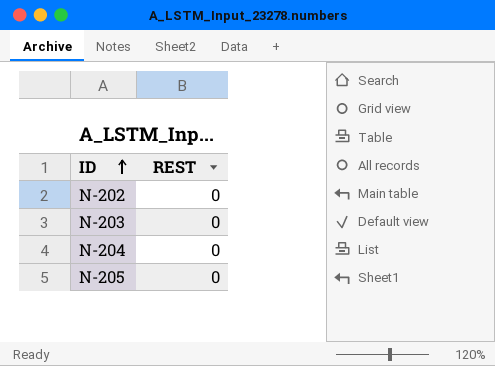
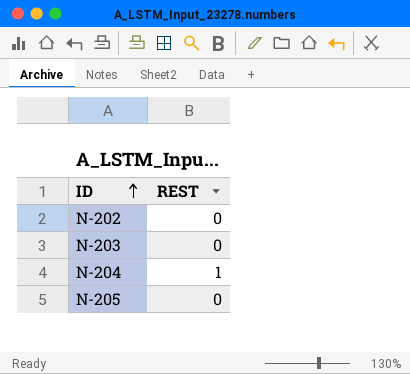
N-204 | REST: 0 -> 1

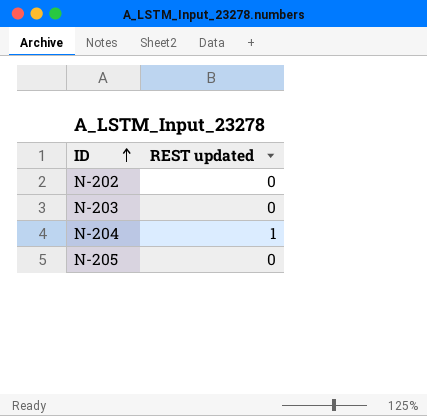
column name: REST -> REST updated

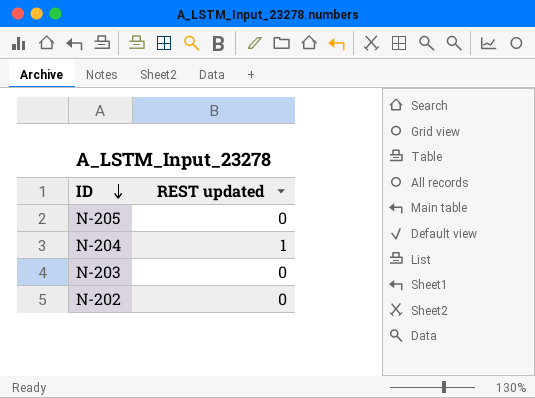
row order: ID ascending -> ID descending

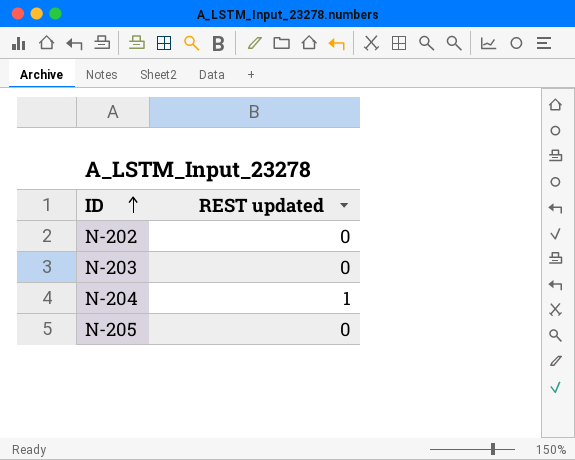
row order: ID descending -> ID ascending

